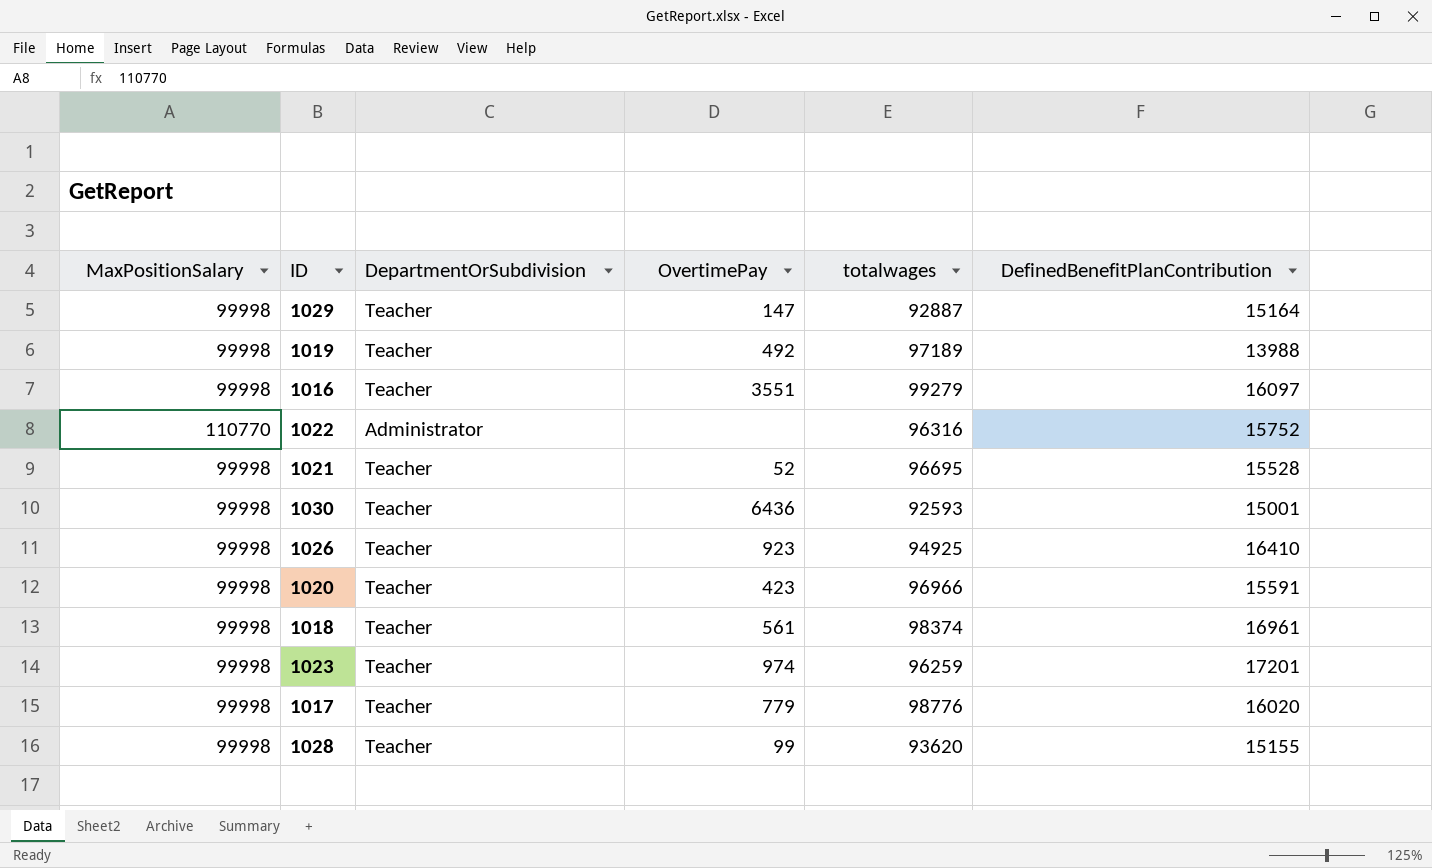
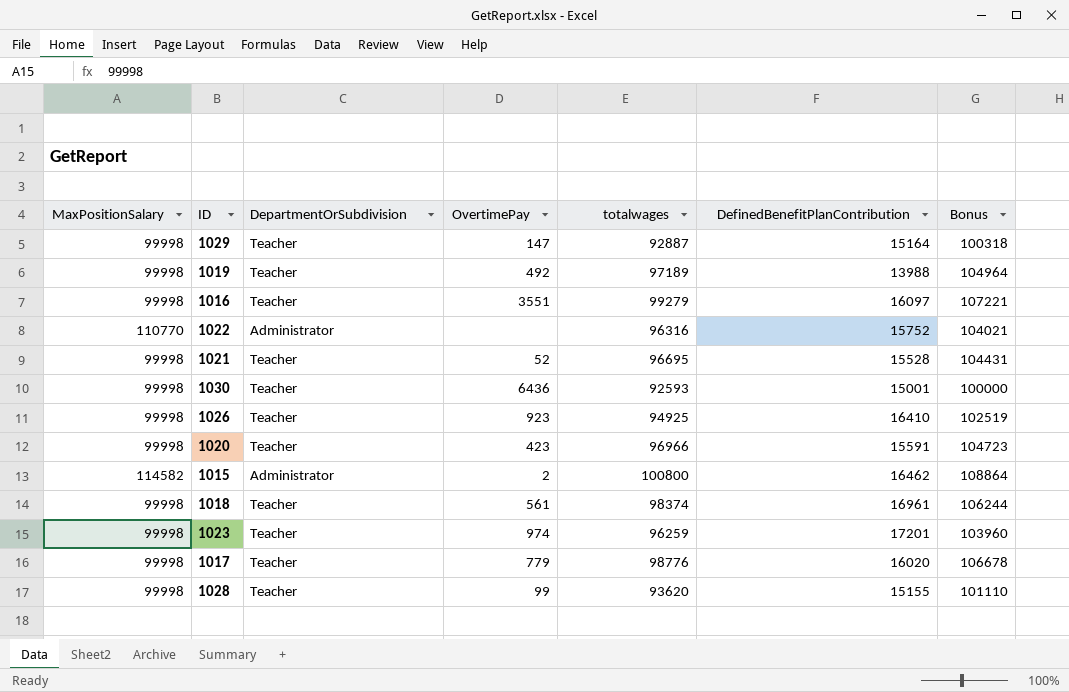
column Bonus | formula: none -> [totalwages] * 1.08
row 1015: none -> 114582 | Administrator | 2 | 100800 | 16462 | 108864

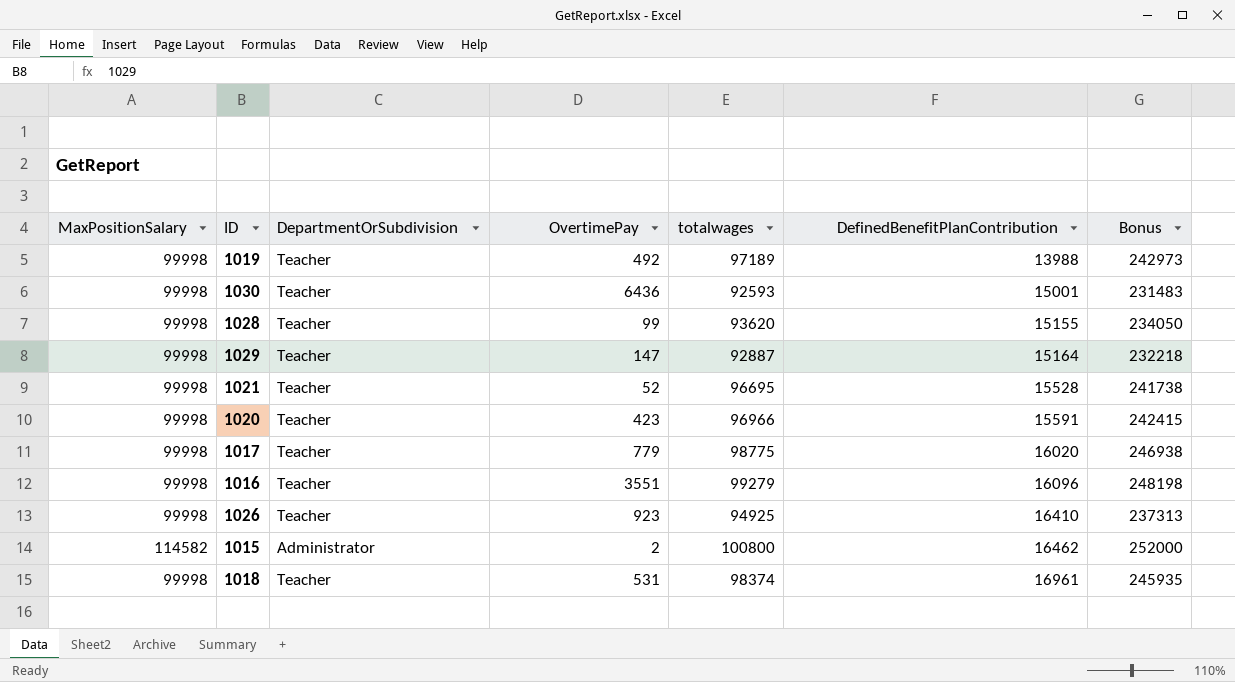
row order: none -> DefinedBenefitPlanContribution ascending
column Bonus | formula: [totalwages] * 1.08 -> [totalwages] * 2.5
row 1022: 110770 | Administrator | none | 96316 | 15752 | 104021 -> none
row 1023: 99998 | Teacher | 974 | 96259 | 17201 | 103960 -> none
1017 | totalwages: 98776 -> 98775
1016 | DefinedBenefitPlanContribution: 16097 -> 16096
1018 | OvertimePay: 561 -> 531

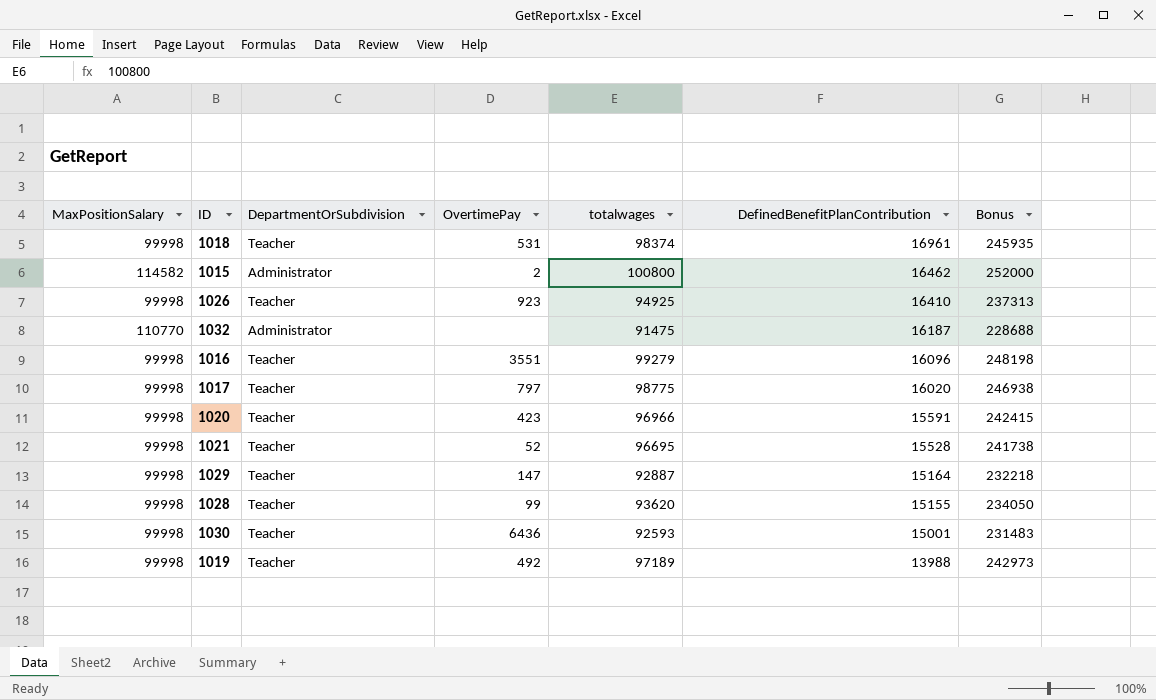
row order: DefinedBenefitPlanContribution ascending -> DefinedBenefitPlanContribution descending
row 1032: none -> 110770 | Administrator | none | 91475 | 16187 | 228688
1017 | OvertimePay: 779 -> 797

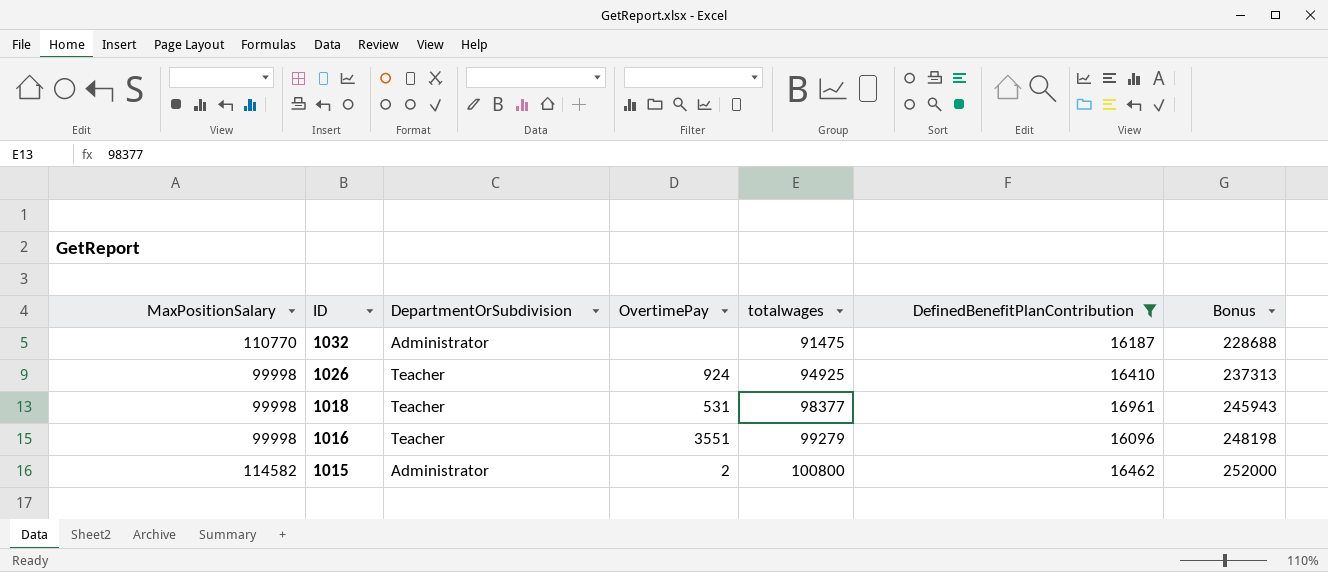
filter: none -> DefinedBenefitPlanContribution >= 16096
row order: DefinedBenefitPlanContribution descending -> ID descending
1026 | OvertimePay: 923 -> 924
1018 | totalwages: 98374 -> 98377
1018 | Bonus: 245935 -> 245943

